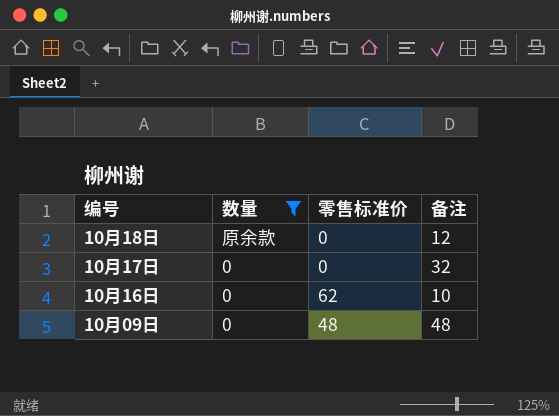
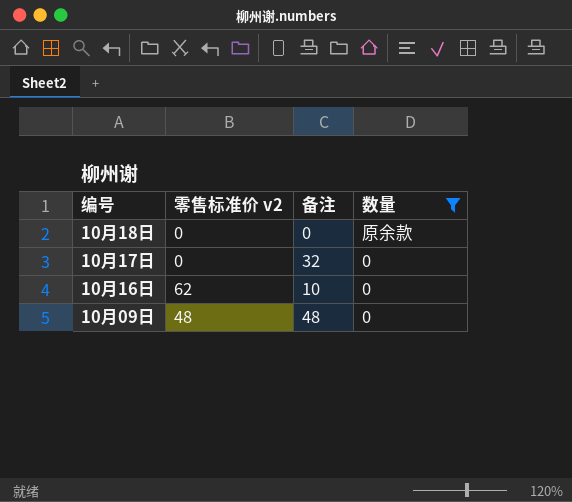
column name: 零售标准价 -> 零售标准价 v2
column 数量 | position: 2 -> 4
10月18日 | 备注: 12 -> 0

